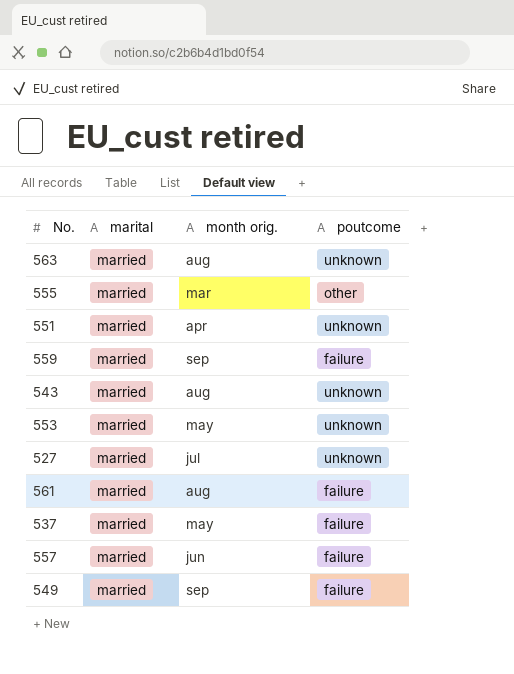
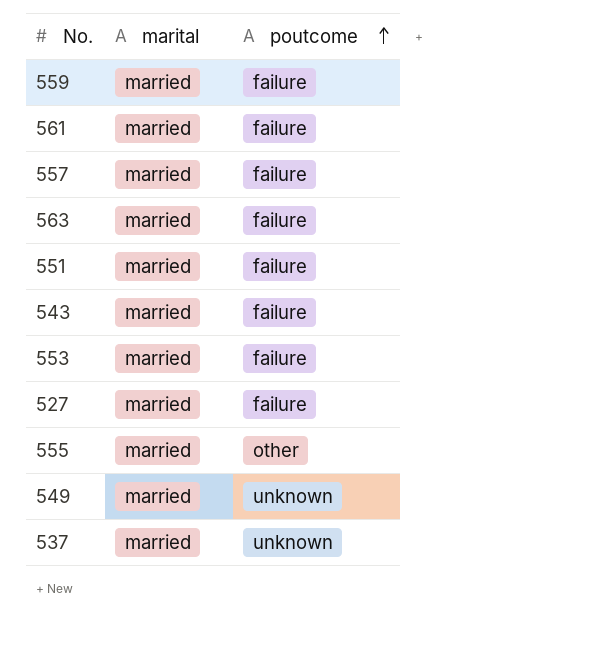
row order: none -> poutcome ascending
column month orig. | position: 3 -> none
563 | poutcome: unknown -> failure
551 | poutcome: unknown -> failure
543 | poutcome: unknown -> failure
553 | poutcome: unknown -> failure
527 | poutcome: unknown -> failure
549 | poutcome: failure -> unknown
537 | poutcome: failure -> unknown

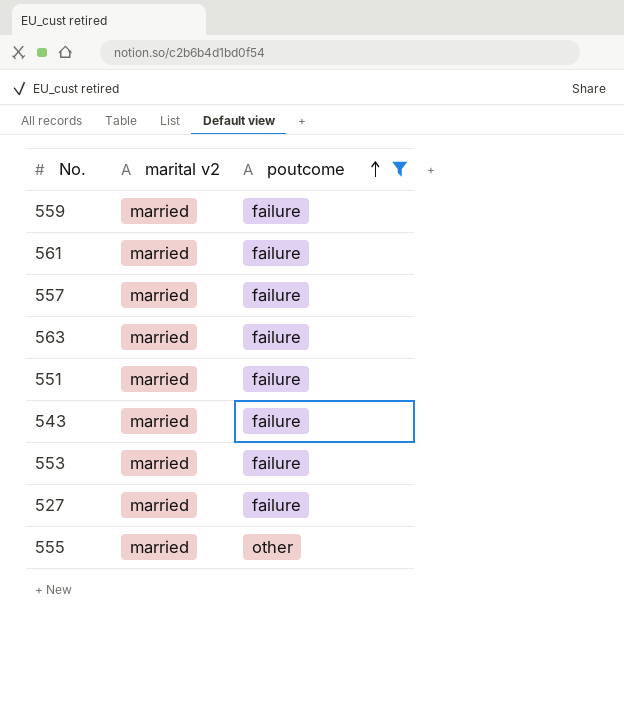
filter: none -> poutcome != unknown
column name: marital -> marital v2

